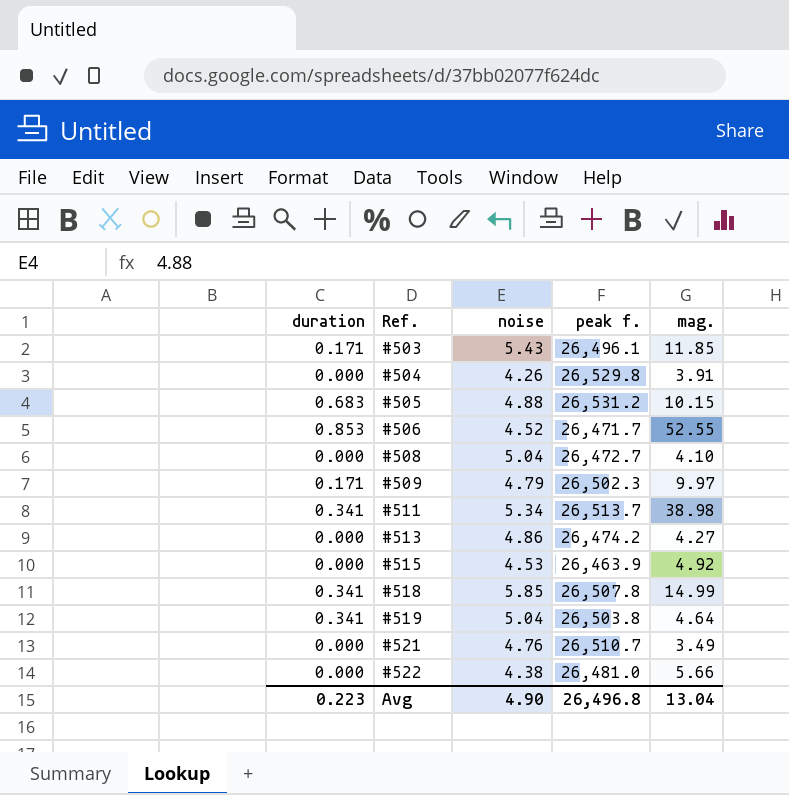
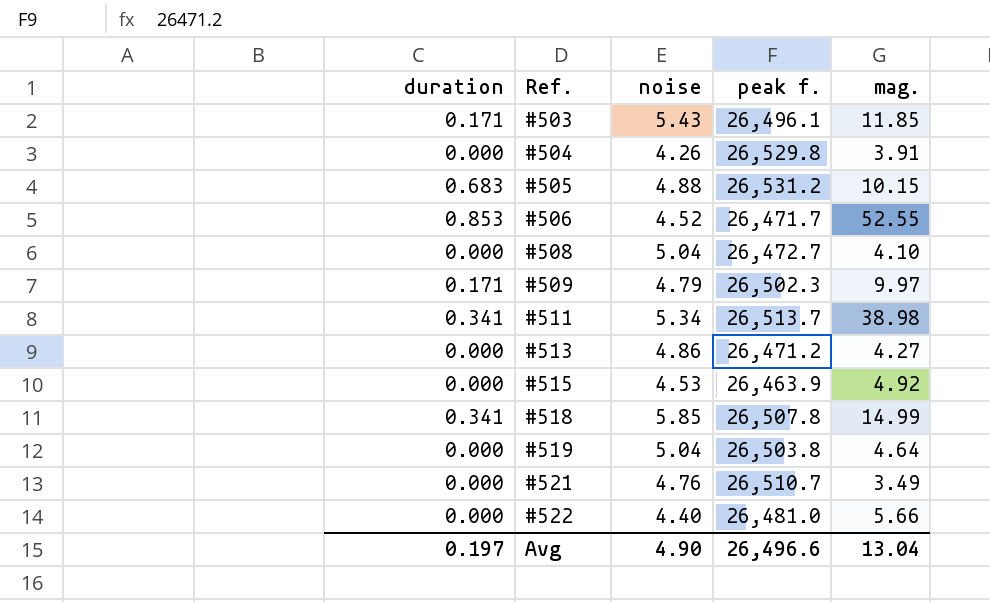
#513 | peak f.: 26,474.2 -> 26,471.2
#519 | duration: 0.341 -> 0.000
#522 | noise: 4.38 -> 4.40
Avg | duration: 0.223 -> 0.197
Avg | peak f.: 26,496.8 -> 26,496.6

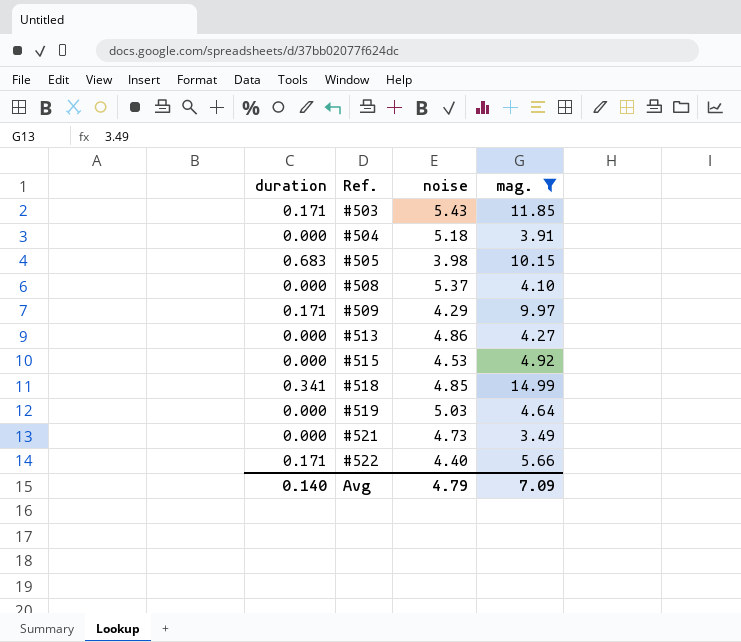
filter: none -> mag. <= 14.99
column peak f. | position: 4 -> none
#504 | noise: 4.26 -> 5.18
#505 | noise: 4.88 -> 3.98
#508 | noise: 5.04 -> 5.37
#509 | noise: 4.79 -> 4.29
#518 | noise: 5.85 -> 4.85
#519 | noise: 5.04 -> 5.03
#521 | noise: 4.76 -> 4.73
#522 | duration: 0.000 -> 0.171
Avg | duration: 0.197 -> 0.140
Avg | noise: 4.90 -> 4.79
Avg | mag.: 13.04 -> 7.09

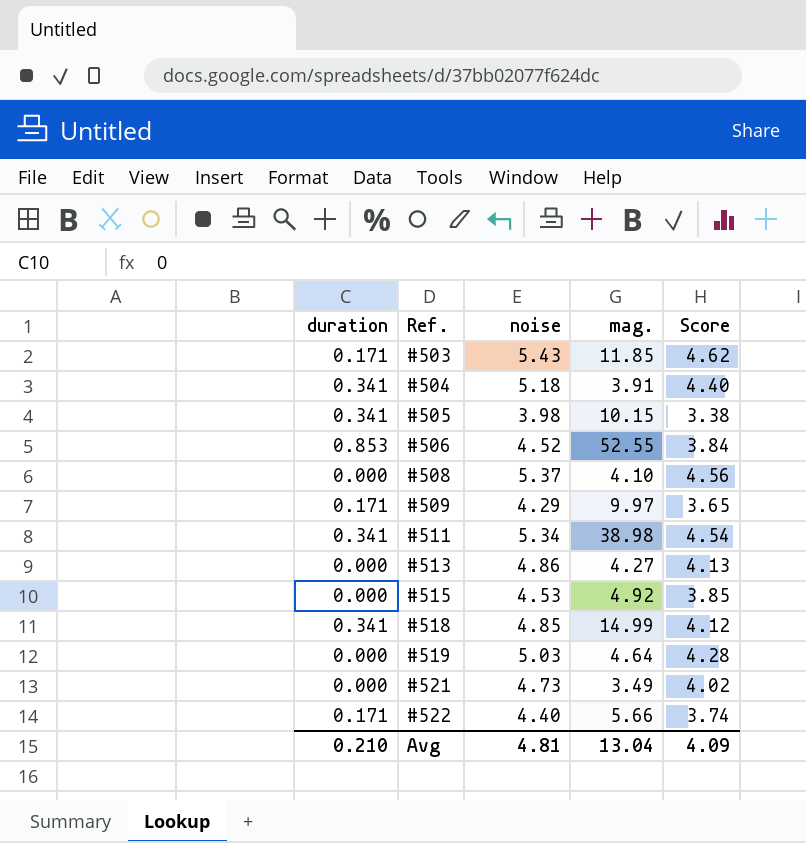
filter: mag. <= 14.99 -> none
column Score | formula: none -> [noise] * 0.85
#504 | duration: 0.000 -> 0.341
#505 | duration: 0.683 -> 0.341
Avg | duration: 0.140 -> 0.210
Avg | noise: 4.79 -> 4.81
Avg | mag.: 7.09 -> 13.04

